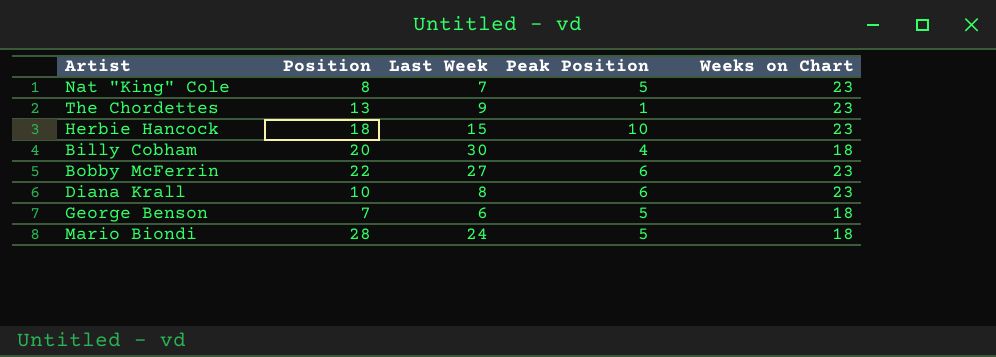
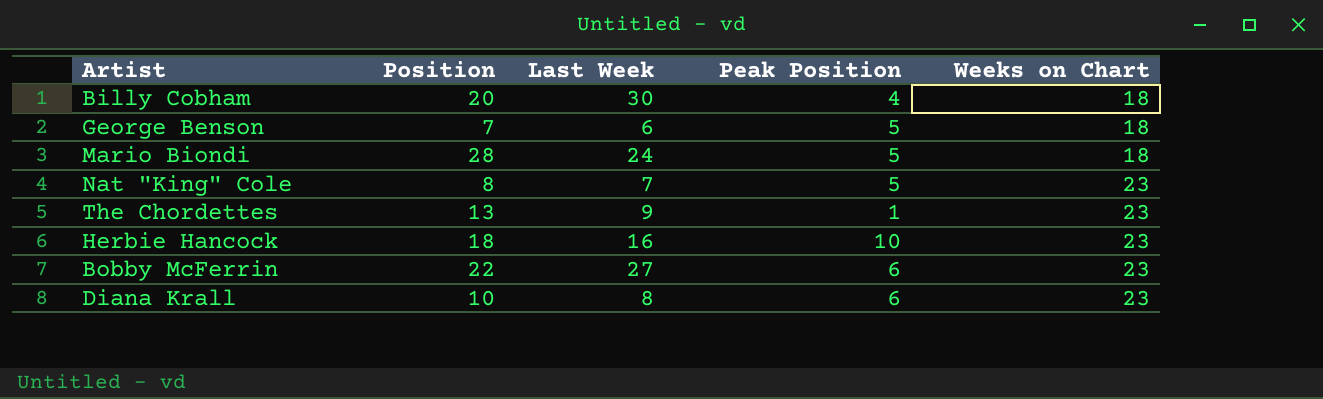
row order: none -> Weeks on Chart ascending
Herbie Hancock | Last Week: 15 -> 16

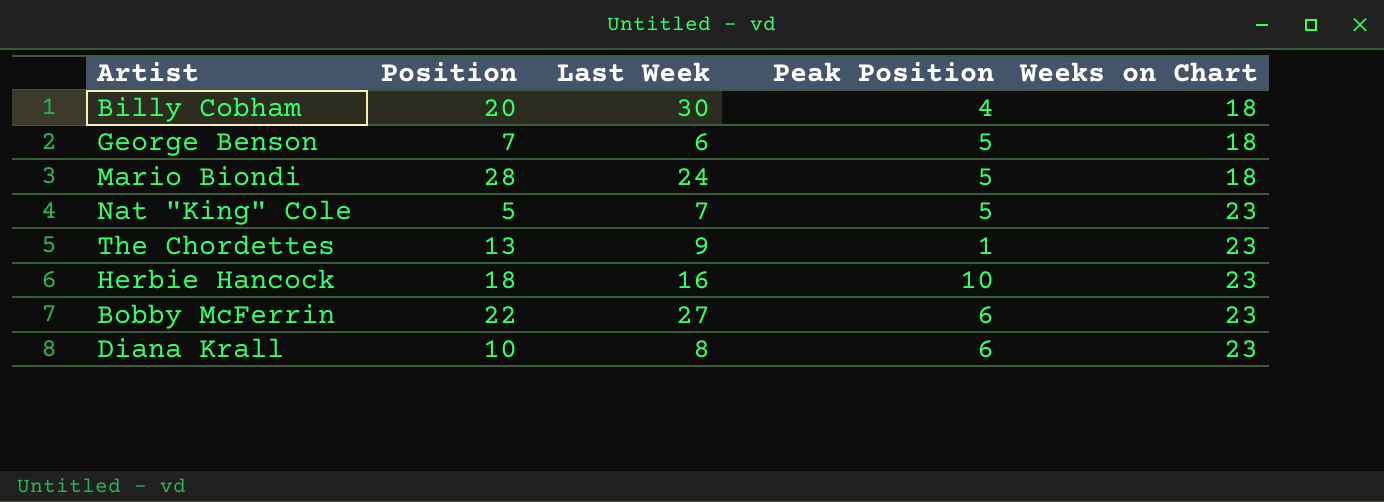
Nat "King" Cole | Position: 8 -> 5

